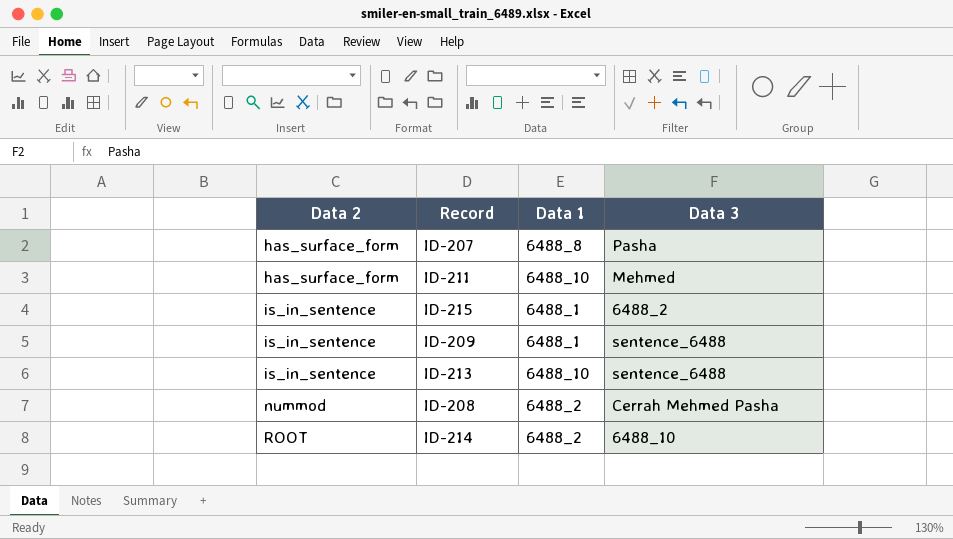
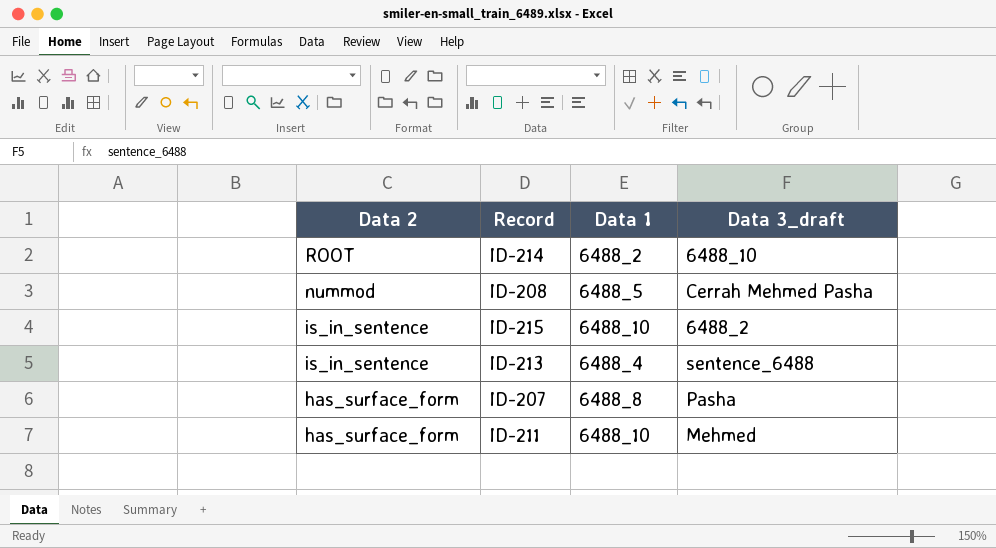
row order: Data 2 ascending -> Data 2 descending
column name: Data 3 -> Data 3_draft
row ID-209: is_in_sentence | 6488_1 | sentence_6488 -> none
ID-208 | Data 1: 6488_2 -> 6488_5
ID-215 | Data 1: 6488_1 -> 6488_10
ID-213 | Data 1: 6488_10 -> 6488_4

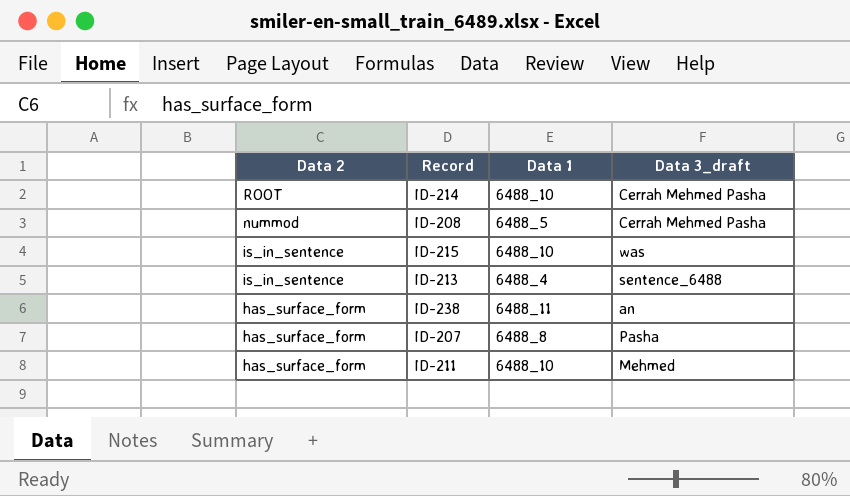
ID-214 | Data 1: 6488_2 -> 6488_10
ID-214 | Data 3_draft: 6488_10 -> Cerrah Mehmed Pasha
ID-215 | Data 3_draft: 6488_2 -> was
row ID-238: none -> has_surface_form | 6488_11 | an

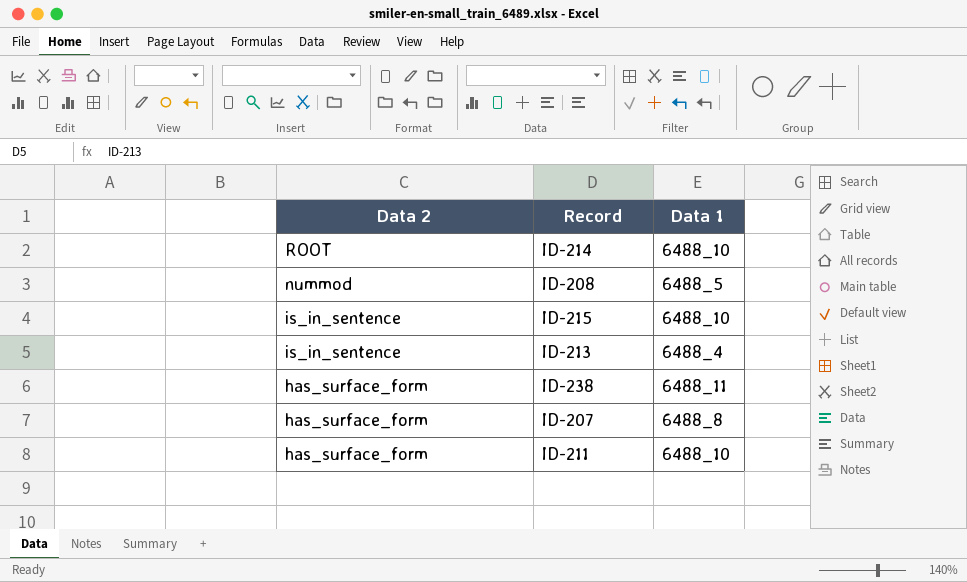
column Data 3_draft | position: 4 -> none

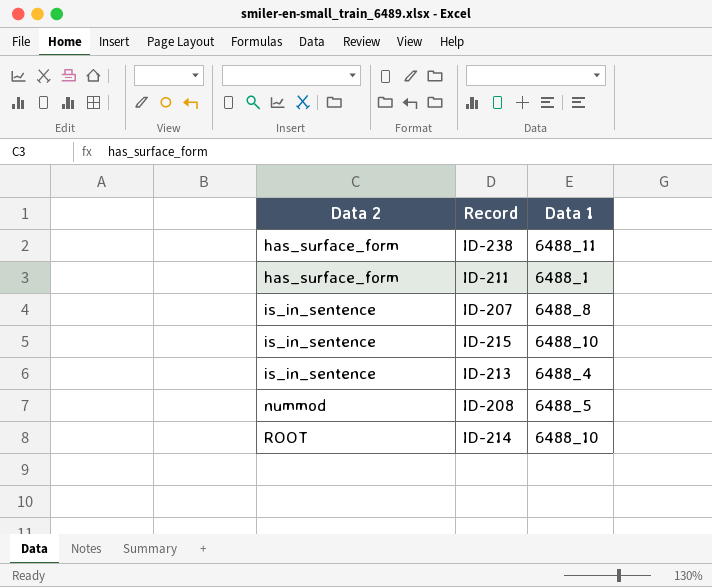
row order: Data 2 descending -> Data 2 ascending
ID-211 | Data 1: 6488_10 -> 6488_1
ID-207 | Data 2: has_surface_form -> is_in_sentence

